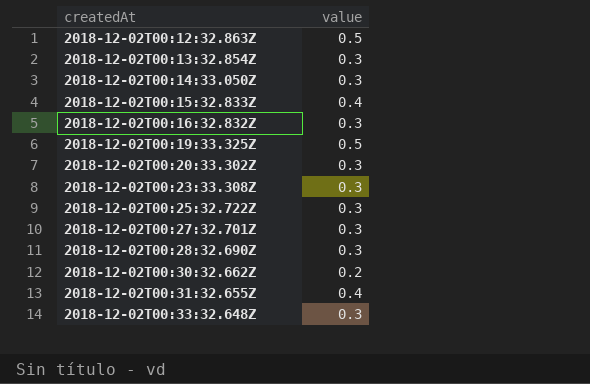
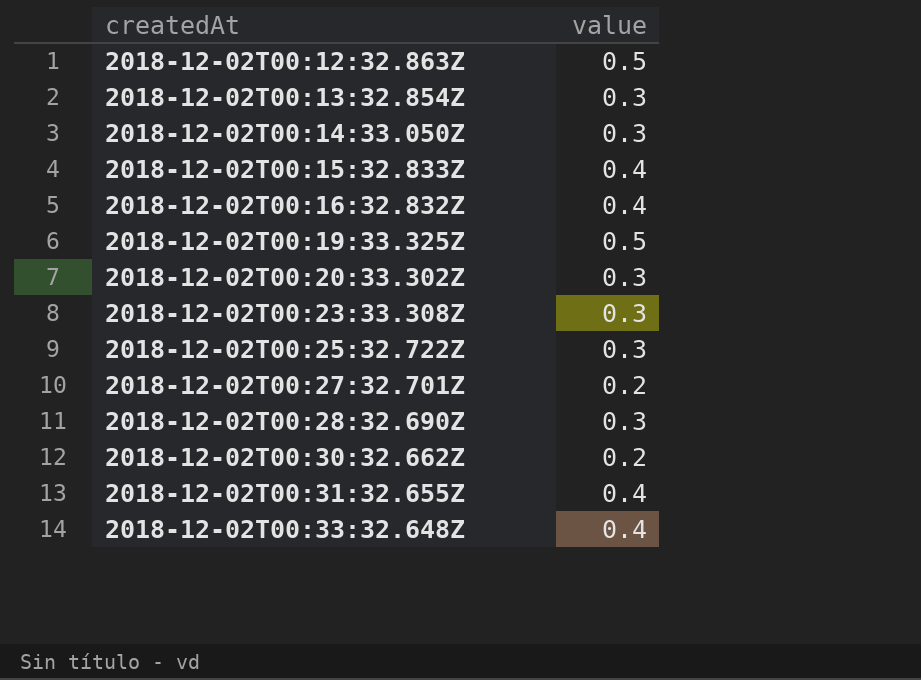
2018-12-02T00:16:32.832Z | value: 0.3 -> 0.4
2018-12-02T00:27:32.701Z | value: 0.3 -> 0.2
2018-12-02T00:33:32.648Z | value: 0.3 -> 0.4

